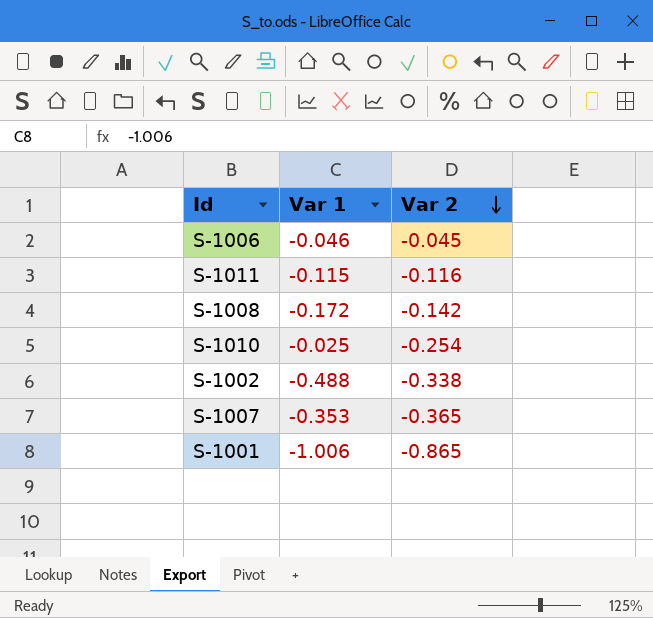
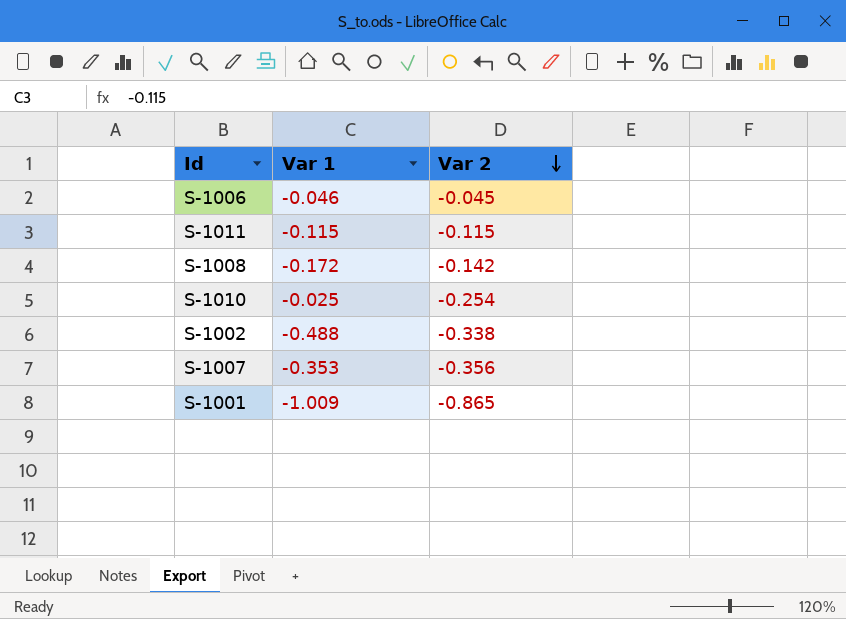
S-1011 | Var 2: -0.116 -> -0.115
S-1007 | Var 2: -0.365 -> -0.356
S-1001 | Var 1: -1.006 -> -1.009

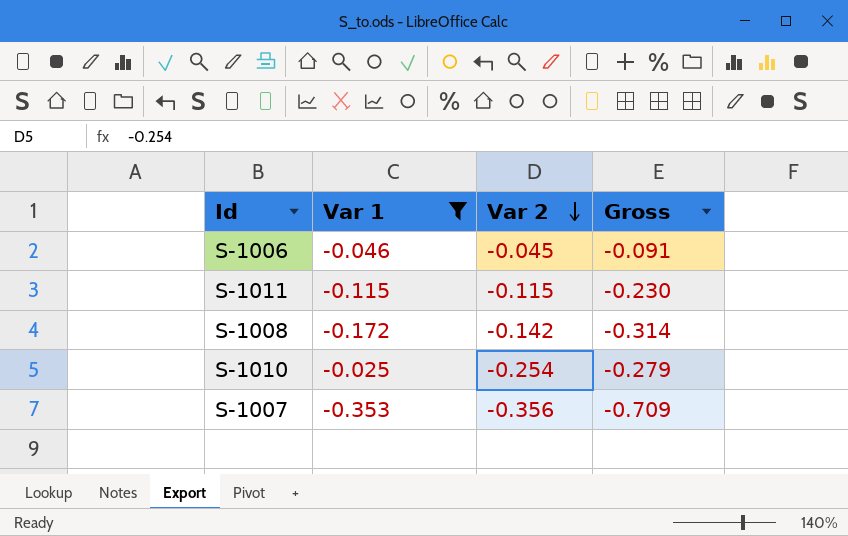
filter: none -> Var 1 >= -0.353
column Gross | formula: none -> [Var 1] + [Var 2]

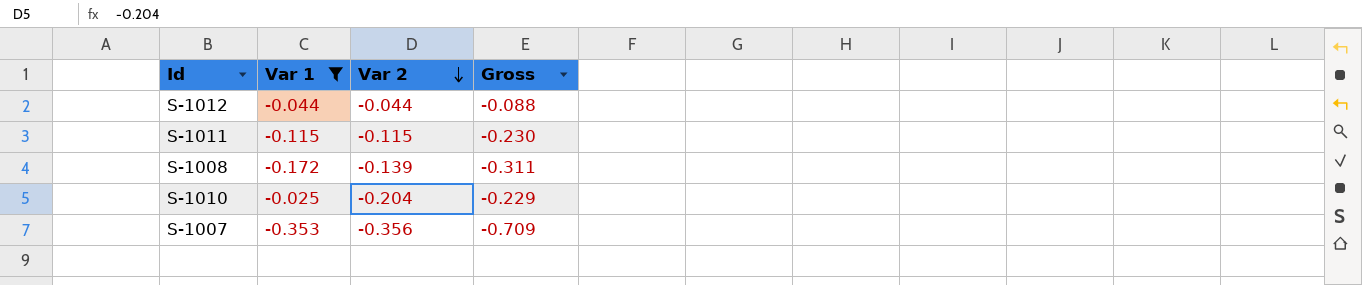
row S-1006: -0.046 | -0.045 | -0.091 -> none
row S-1012: none -> -0.044 | -0.044 | -0.088
S-1008 | Var 2: -0.142 -> -0.139
S-1008 | Gross: -0.314 -> -0.311
S-1010 | Var 2: -0.254 -> -0.204
S-1010 | Gross: -0.279 -> -0.229

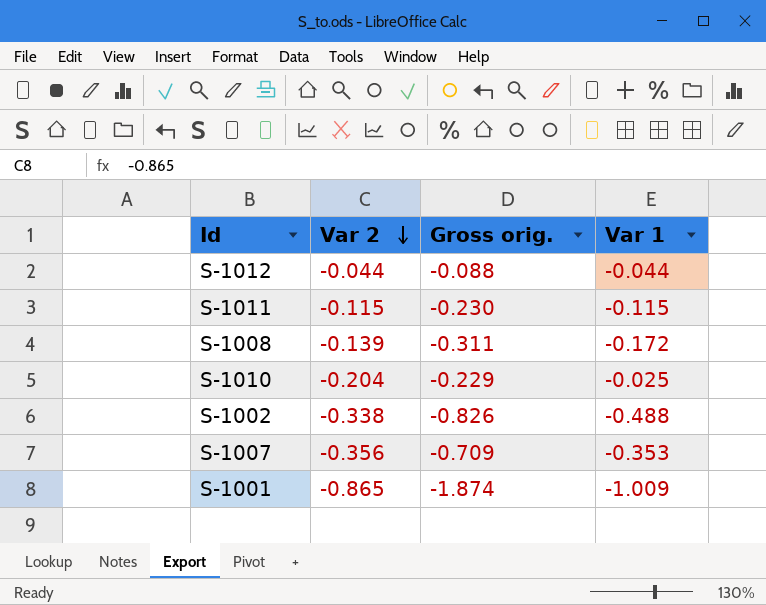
filter: Var 1 >= -0.353 -> none
column name: Gross -> Gross orig.
column Var 1 | position: 2 -> 4

